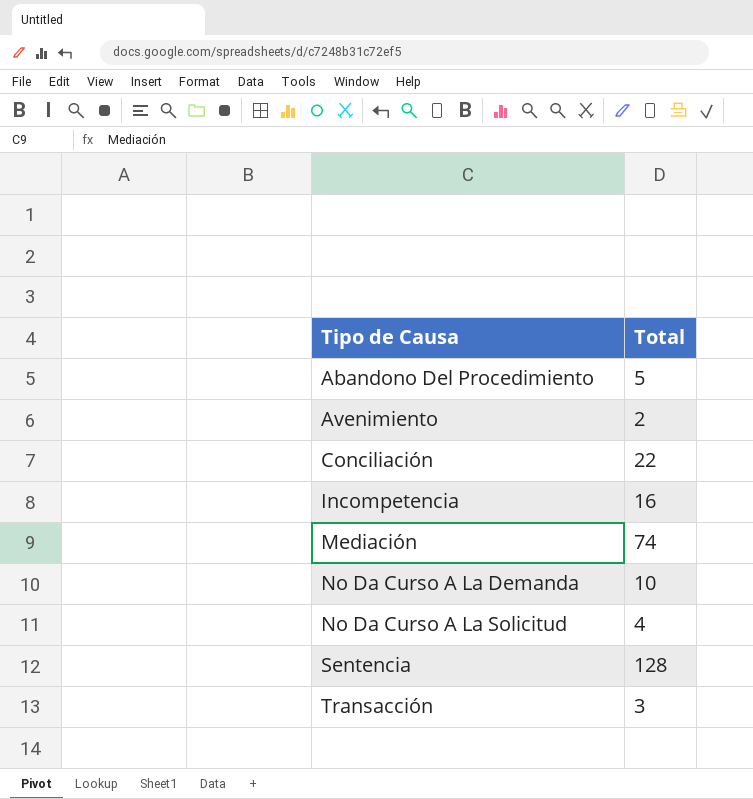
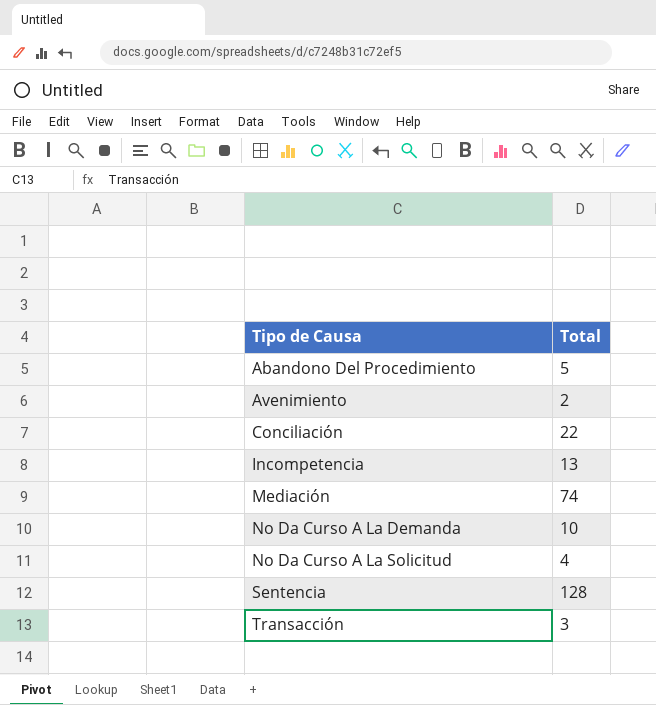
Incompetencia | Total: 16 -> 13

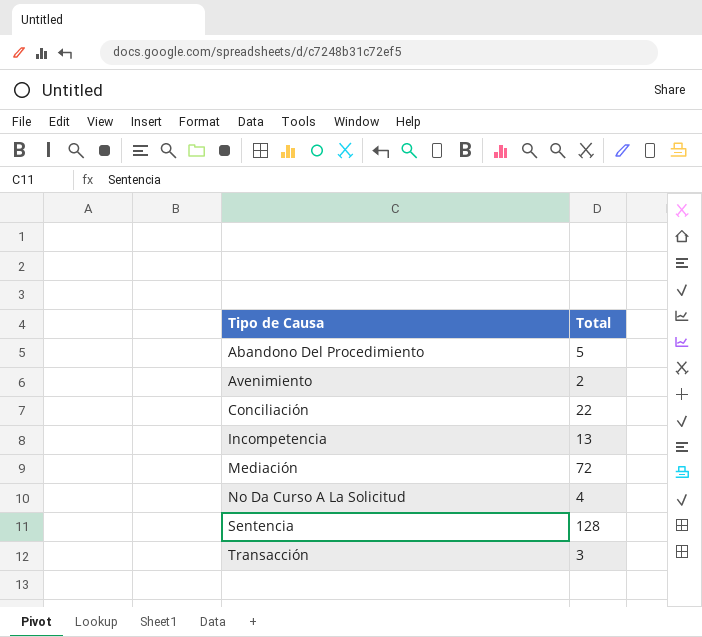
row No Da Curso A La Demanda: 10 -> none
Mediación | Total: 74 -> 72

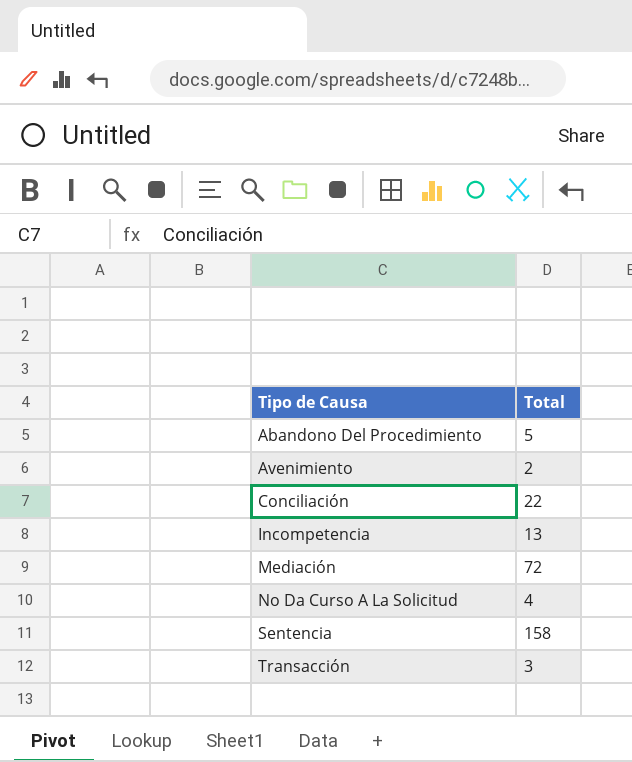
Sentencia | Total: 128 -> 158

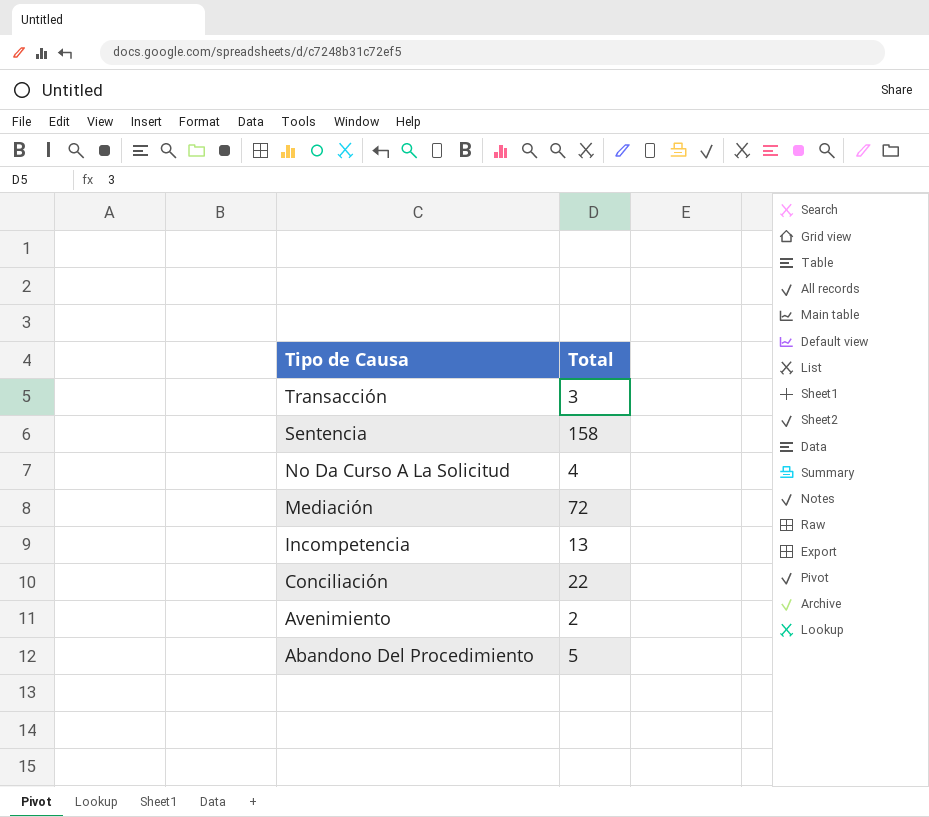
row order: Tipo de Causa ascending -> Tipo de Causa descending

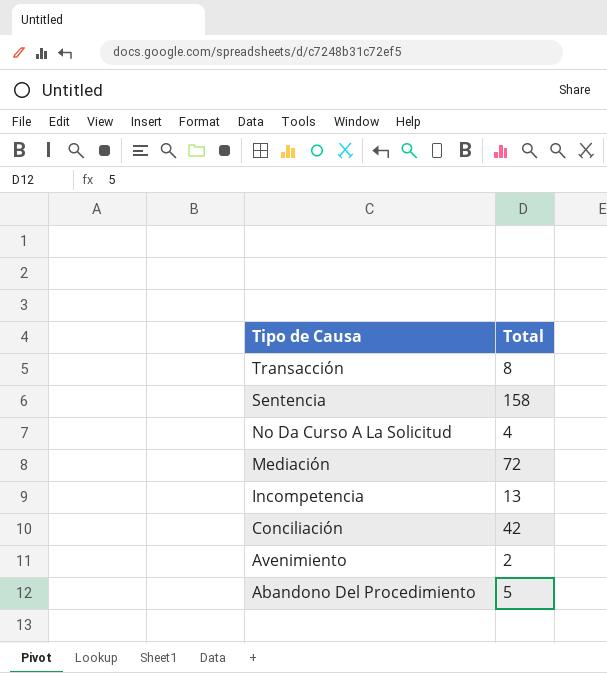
Transacción | Total: 3 -> 8
Conciliación | Total: 22 -> 42

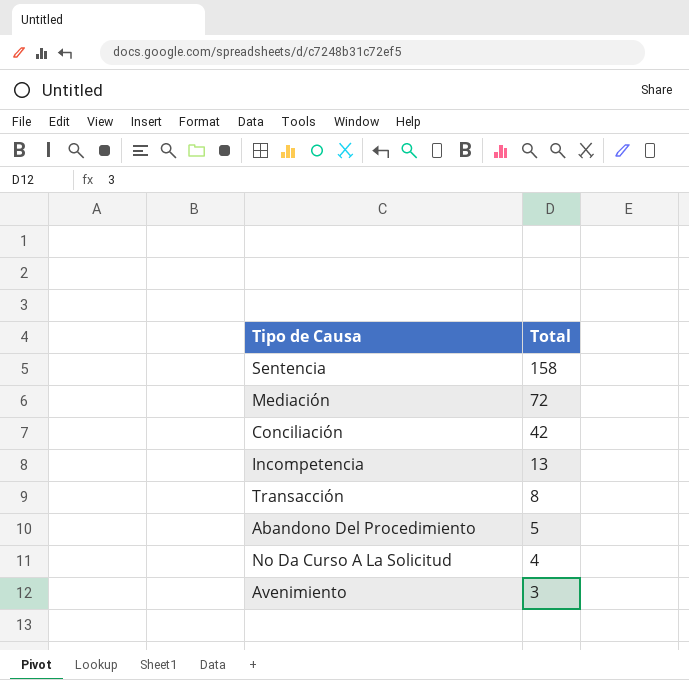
row order: Tipo de Causa descending -> Total descending
Avenimiento | Total: 2 -> 3

